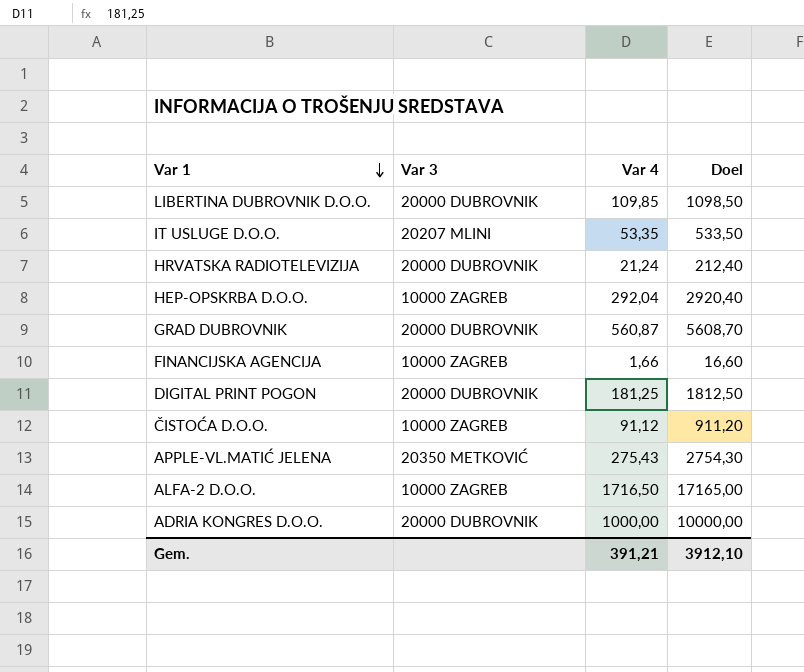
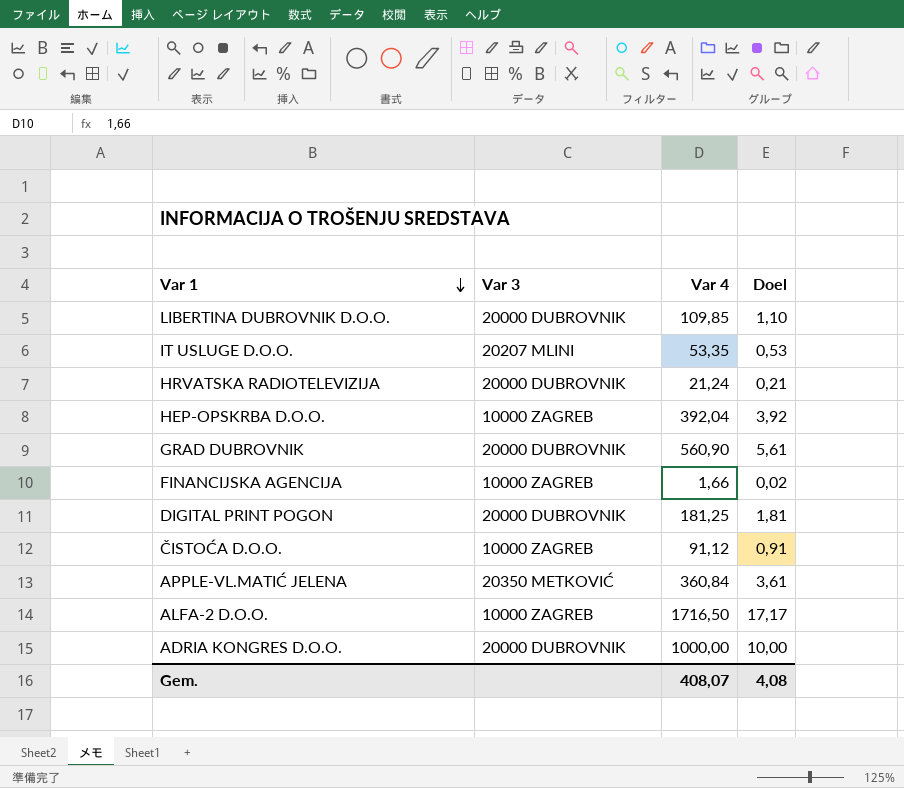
column Doel | formula: [Var 4] * 10 -> [Var 4] * 0,01
HEP-OPSKRBA D.O.O. | Var 4: 292,04 -> 392,04
GRAD DUBROVNIK | Var 4: 560,87 -> 560,90
APPLE-VL.MATIĆ JELENA | Var 4: 275,43 -> 360,84
Gem. | Var 4: 391,21 -> 408,07
Gem. | Doel: 3912,10 -> 4,08

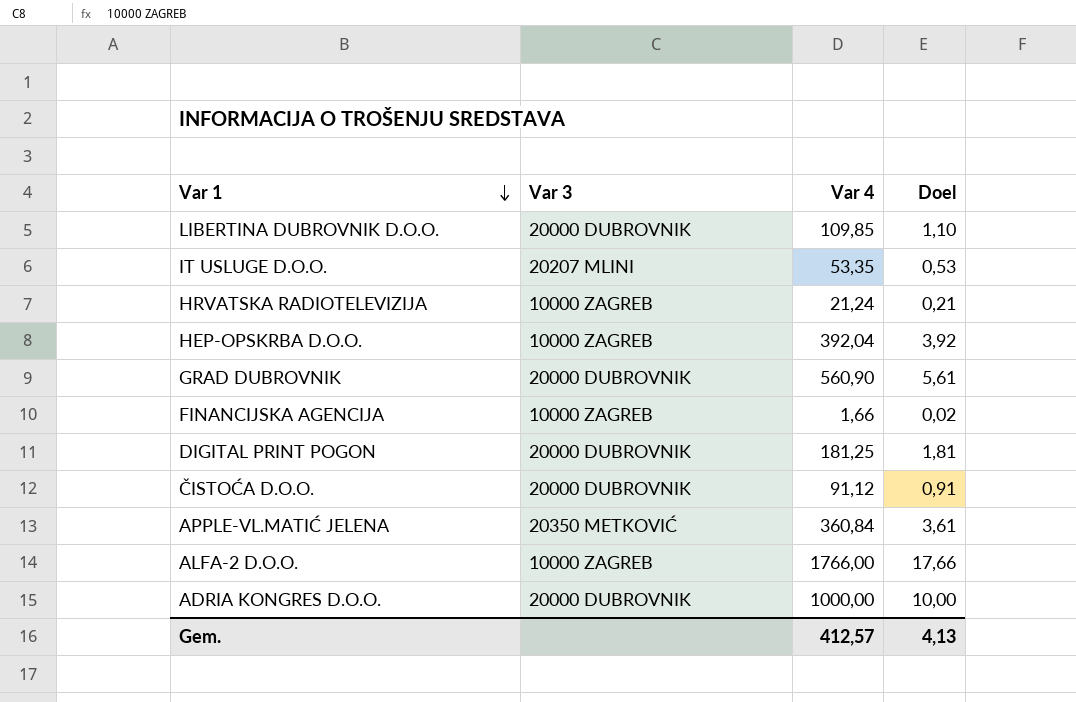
HRVATSKA RADIOTELEVIZIJA | Var 3: 20000 DUBROVNIK -> 10000 ZAGREB
ČISTOĆA D.O.O. | Var 3: 10000 ZAGREB -> 20000 DUBROVNIK
ALFA-2 D.O.O. | Var 4: 1716,50 -> 1766,00
ALFA-2 D.O.O. | Doel: 17,17 -> 17,66
Gem. | Var 4: 408,07 -> 412,57
Gem. | Doel: 4,08 -> 4,13

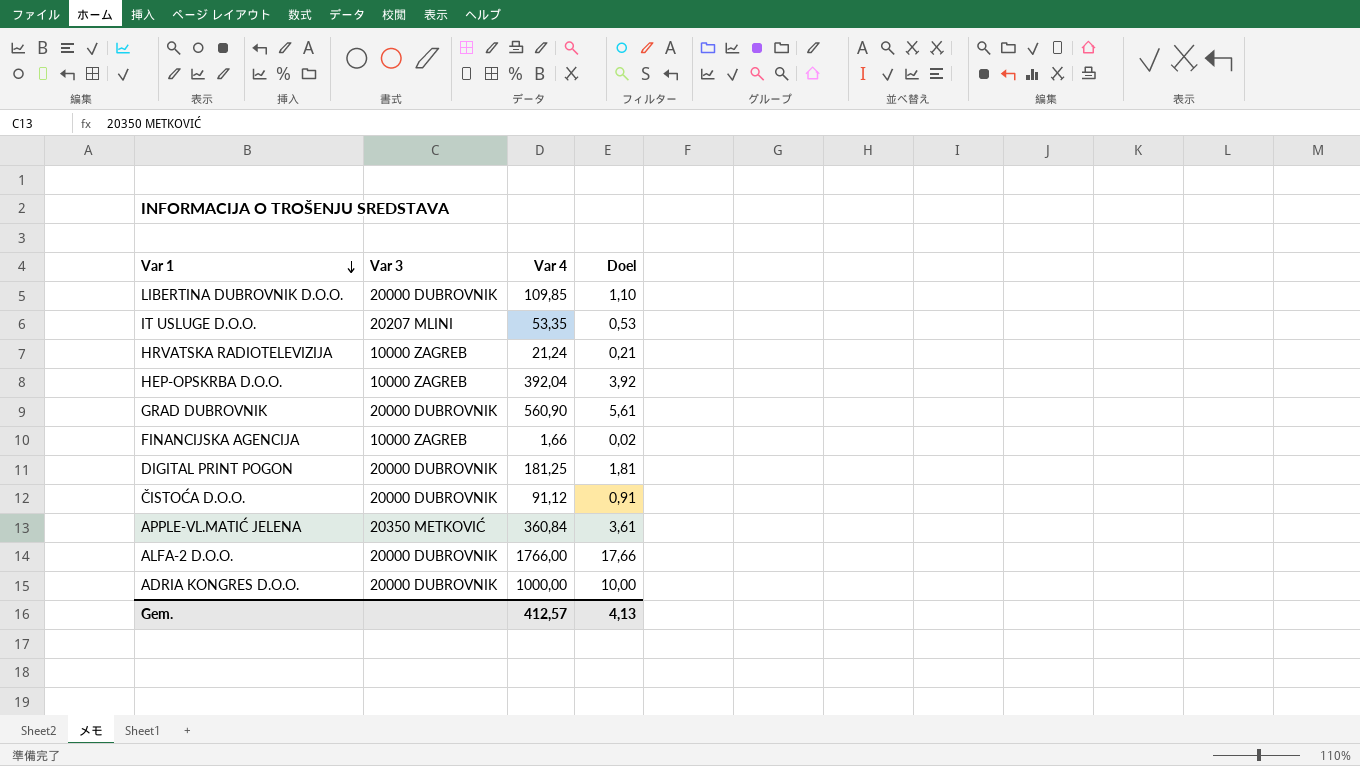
ALFA-2 D.O.O. | Var 3: 10000 ZAGREB -> 20000 DUBROVNIK

